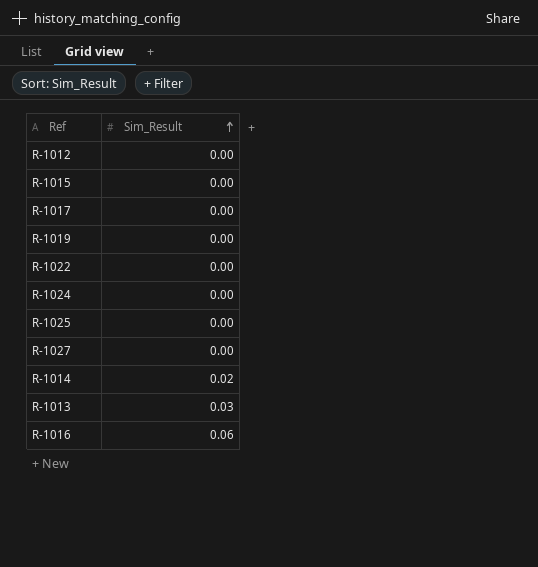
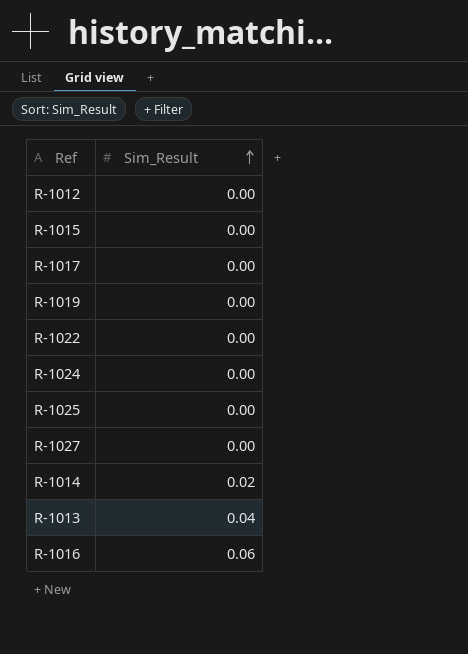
R-1013 | Sim_Result: 0.03 -> 0.04

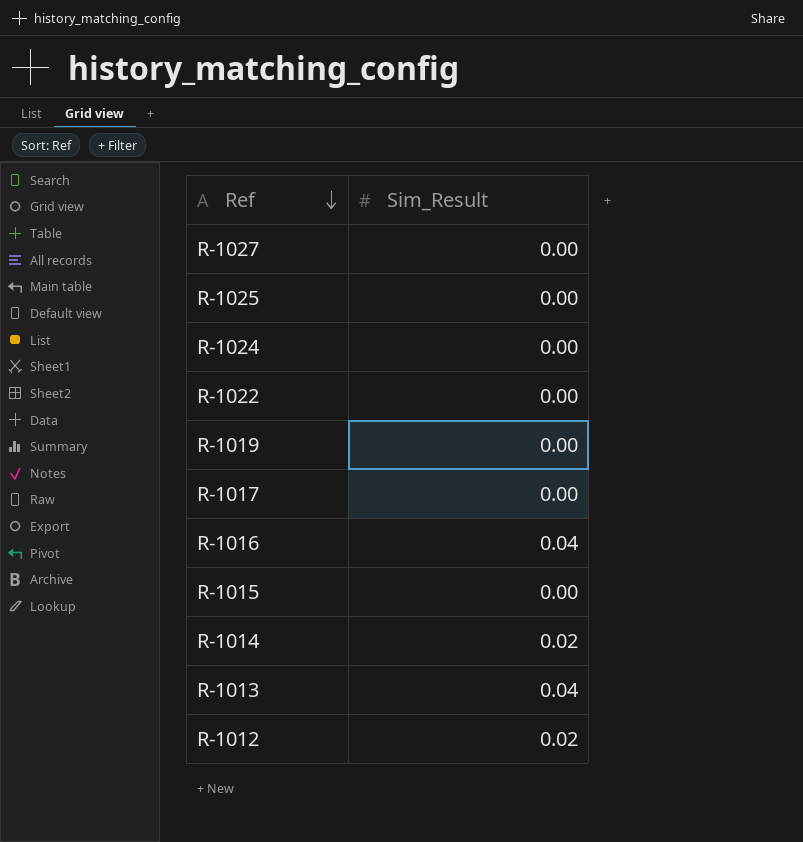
row order: Sim_Result ascending -> Ref descending
R-1016 | Sim_Result: 0.06 -> 0.04
R-1012 | Sim_Result: 0.00 -> 0.02

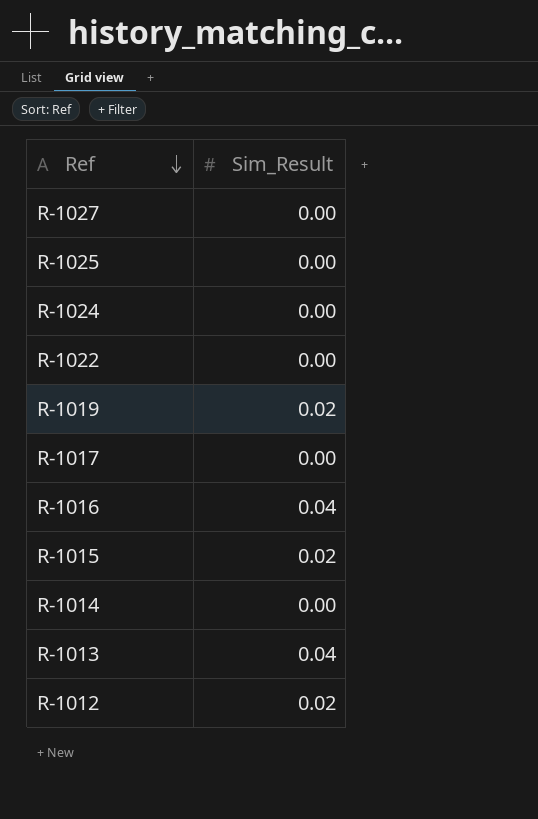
R-1019 | Sim_Result: 0.00 -> 0.02
R-1015 | Sim_Result: 0.00 -> 0.02
R-1014 | Sim_Result: 0.02 -> 0.00

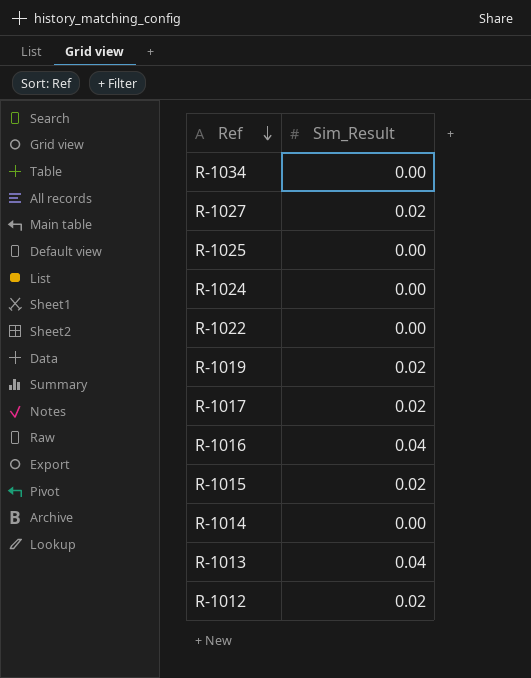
row R-1034: none -> 0.00
R-1027 | Sim_Result: 0.00 -> 0.02
R-1017 | Sim_Result: 0.00 -> 0.02

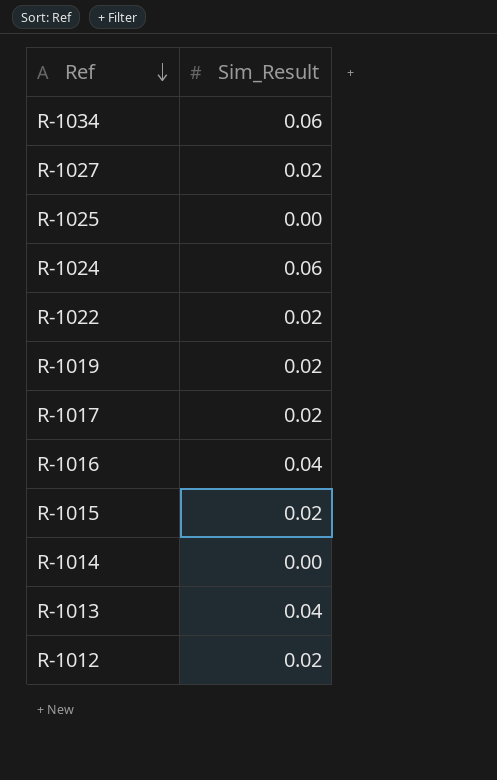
R-1034 | Sim_Result: 0.00 -> 0.06
R-1024 | Sim_Result: 0.00 -> 0.06
R-1022 | Sim_Result: 0.00 -> 0.02

